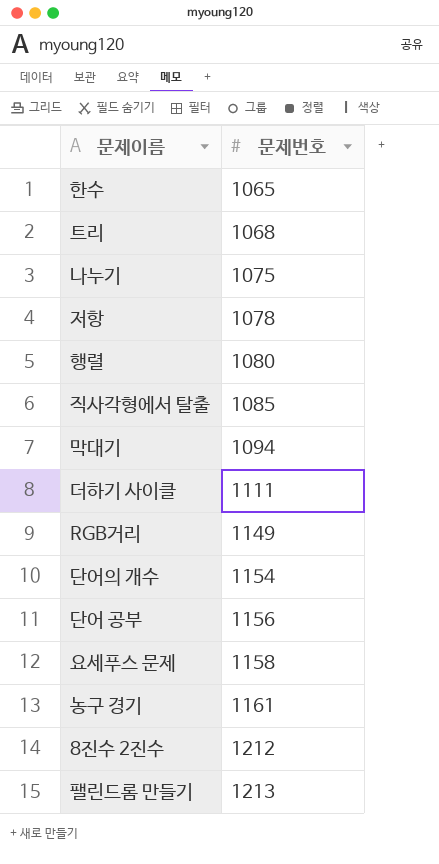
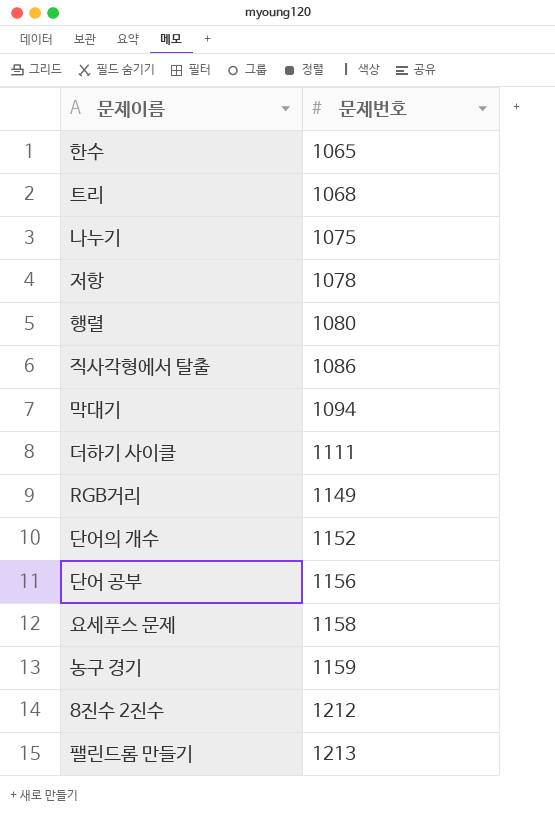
직사각형에서 탈출 | 문제번호: 1085 -> 1086
단어의 개수 | 문제번호: 1154 -> 1152
농구 경기 | 문제번호: 1161 -> 1159

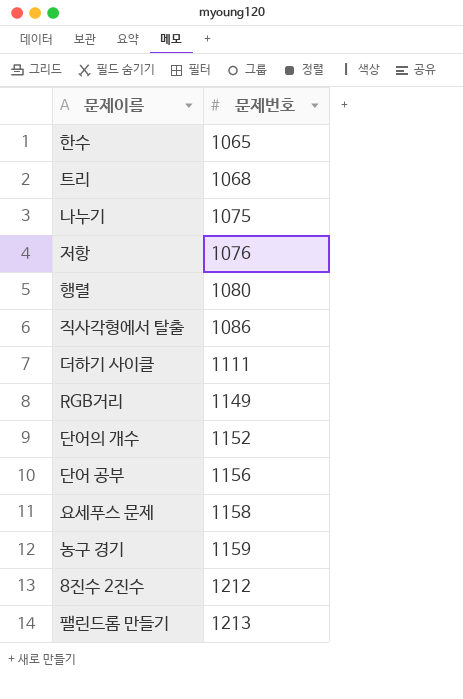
row 막대기: 1094 -> none
저항 | 문제번호: 1078 -> 1076

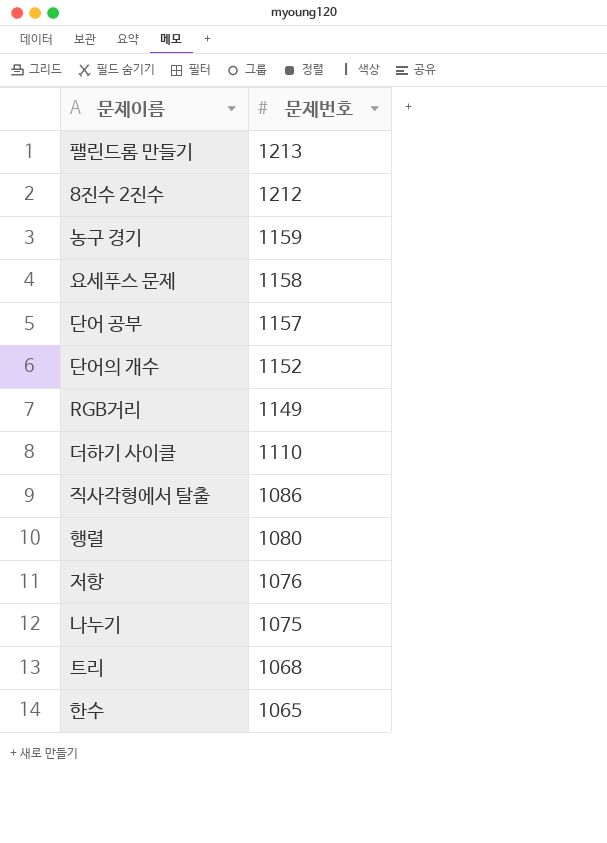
row order: 문제번호 ascending -> 문제번호 descending
단어 공부 | 문제번호: 1156 -> 1157
더하기 사이클 | 문제번호: 1111 -> 1110

